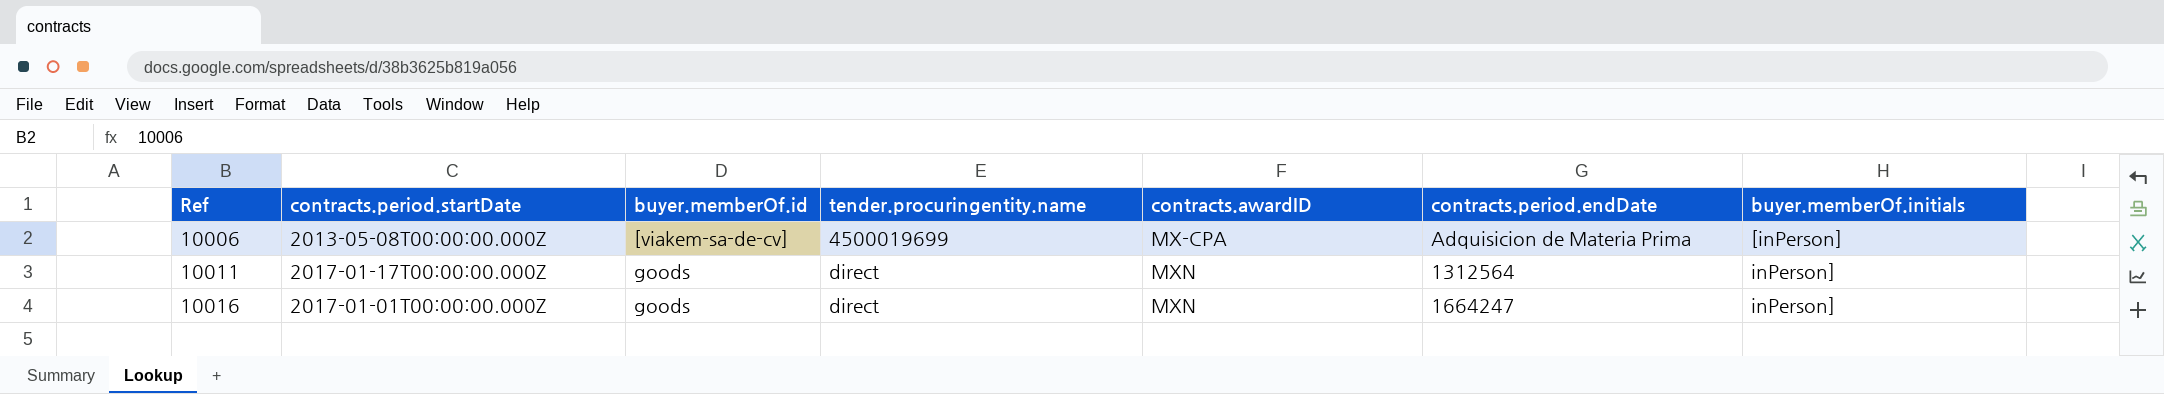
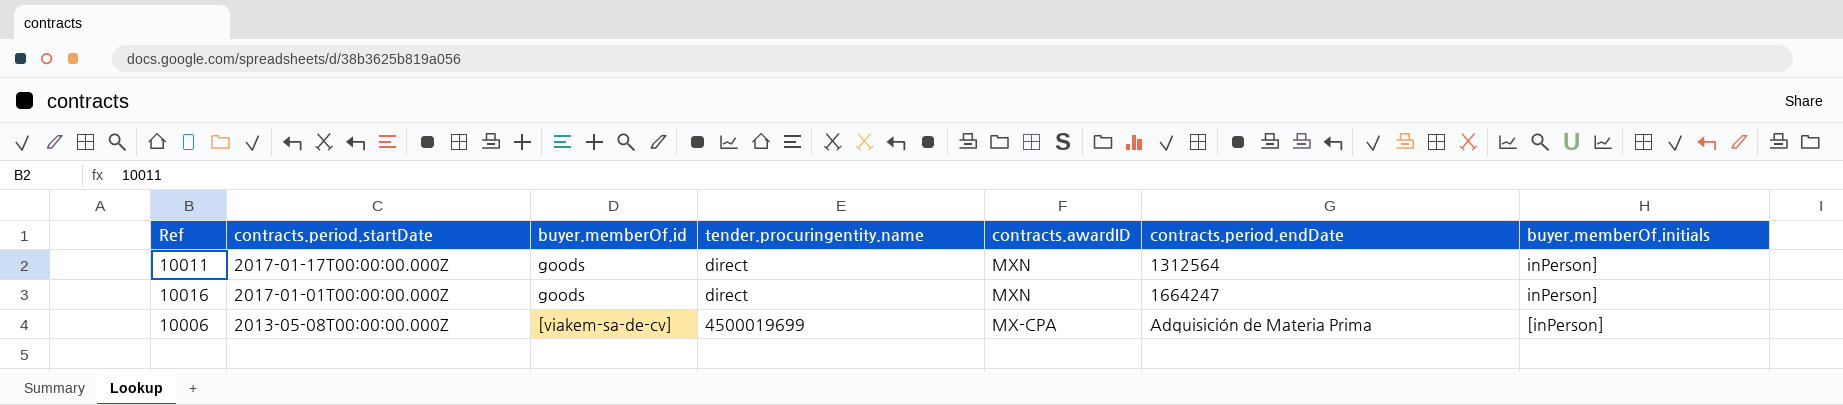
row order: Ref ascending -> contracts.period.startDate descending
10006 | contracts.period.endDate: Adquisicion de Materia Prima -> Adquisición de Materia Prima

